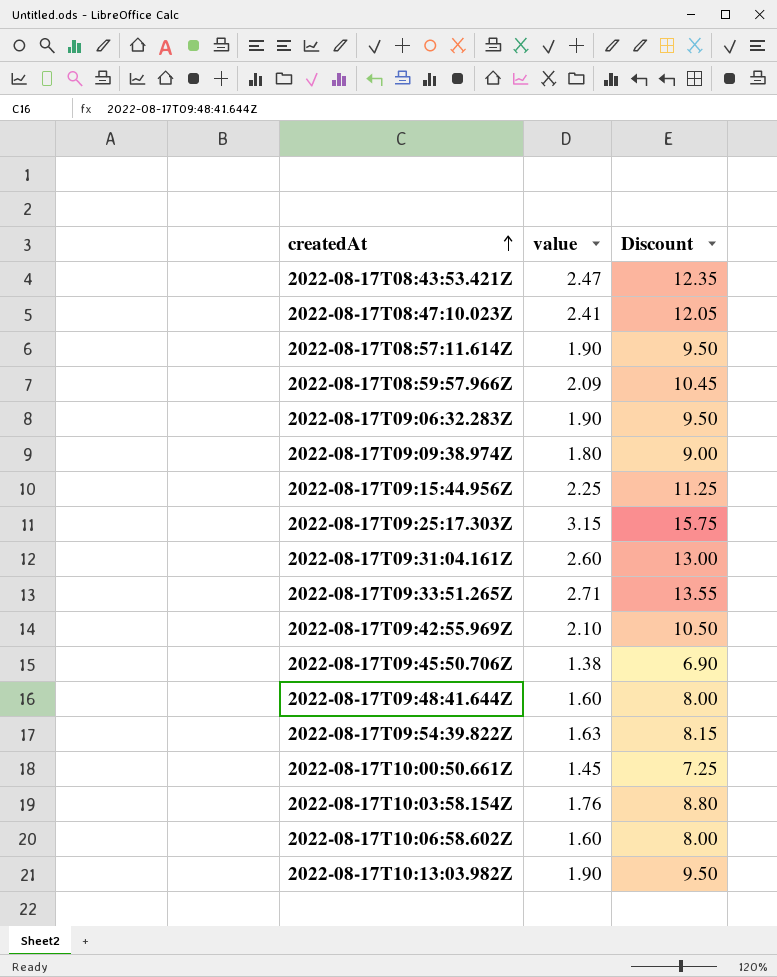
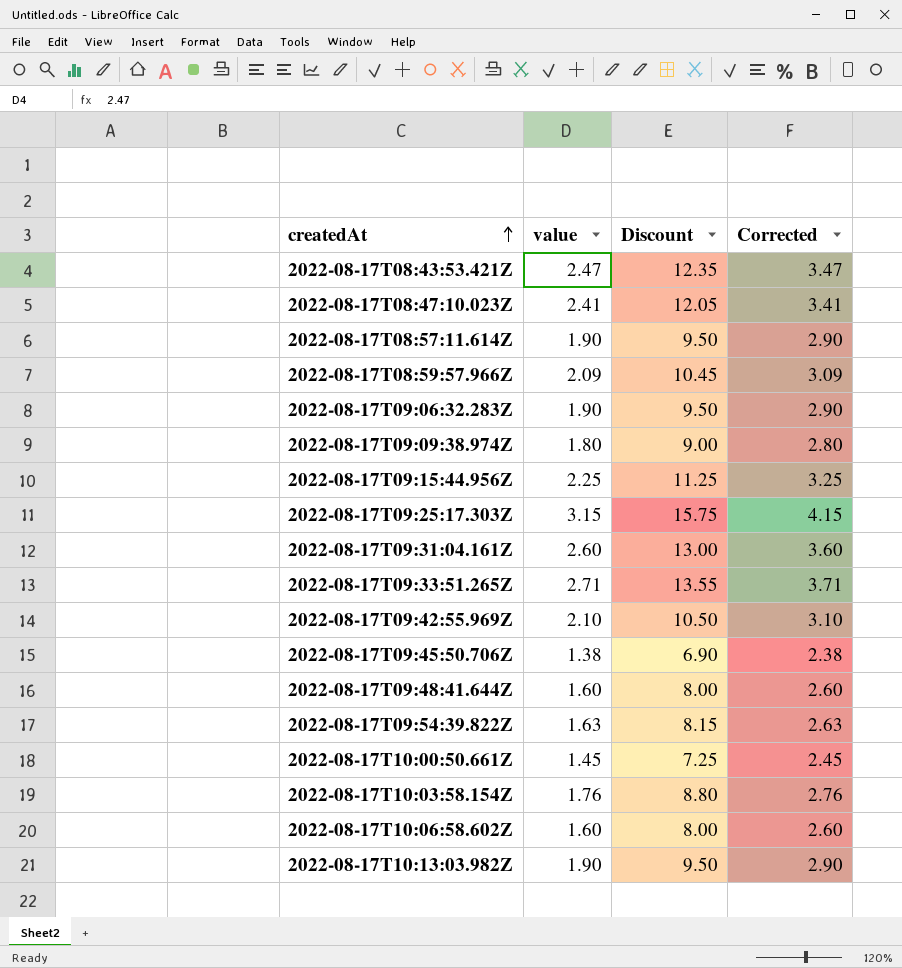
column Corrected | formula: none -> [value] + 1

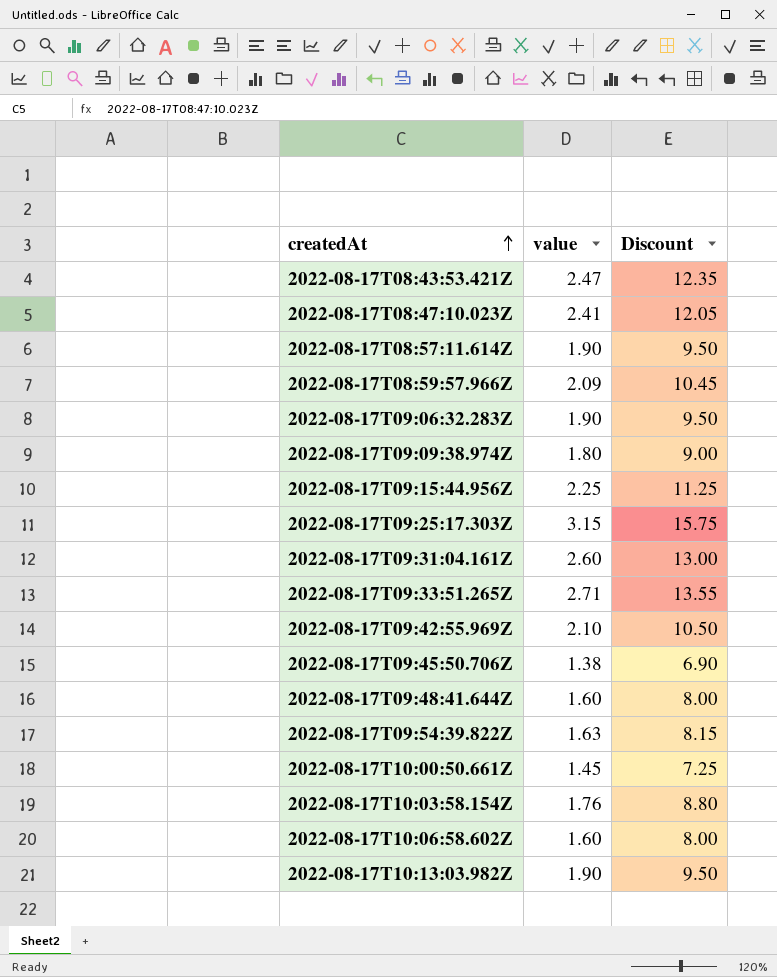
column Corrected | formula: [value] + 1 -> none

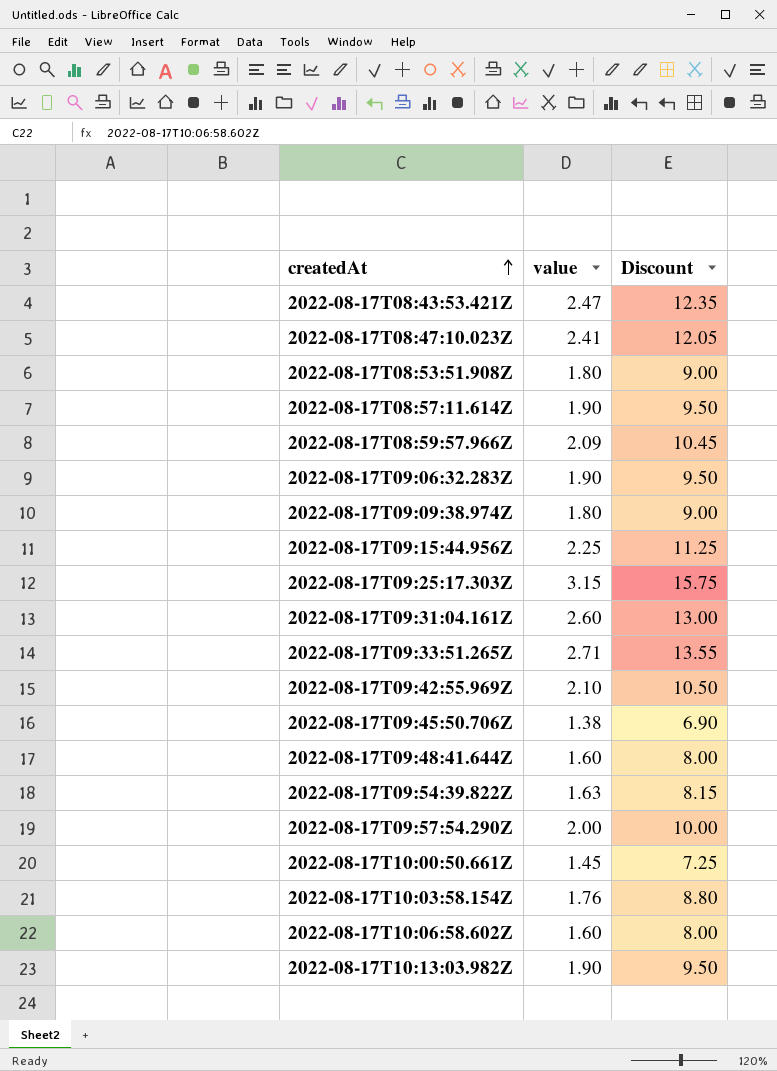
row 2022-08-17T08:53:51.908Z: none -> 1.80 | 9.00
row 2022-08-17T09:57:54.290Z: none -> 2.00 | 10.00

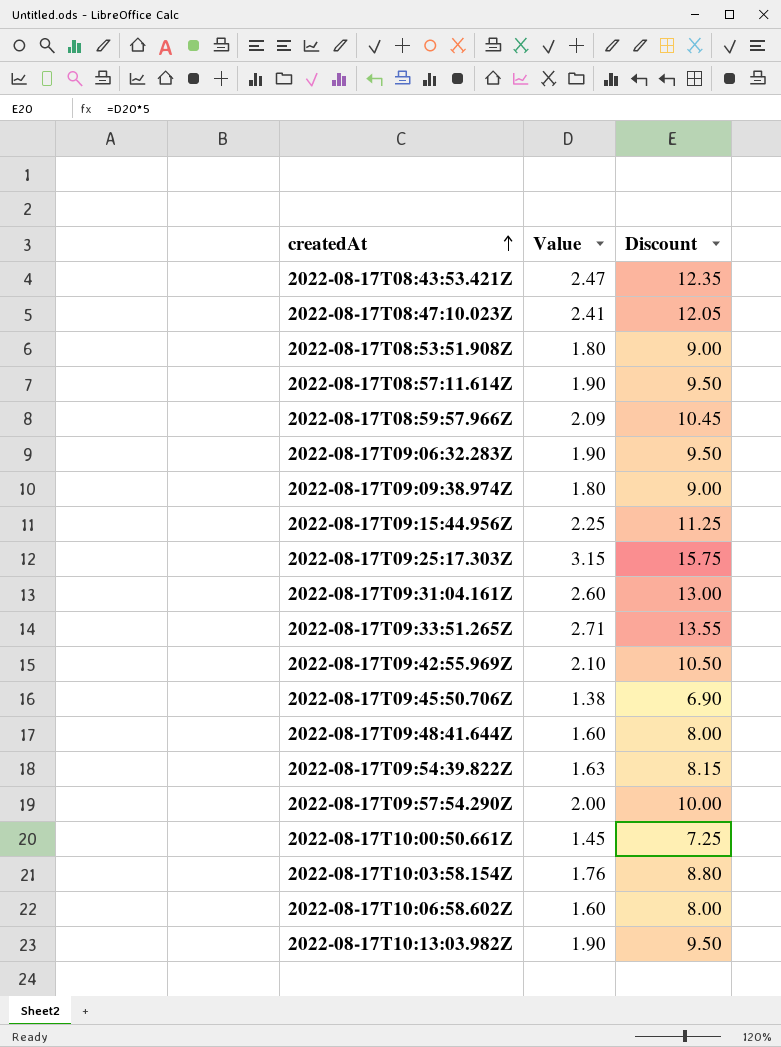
column name: value -> Value

